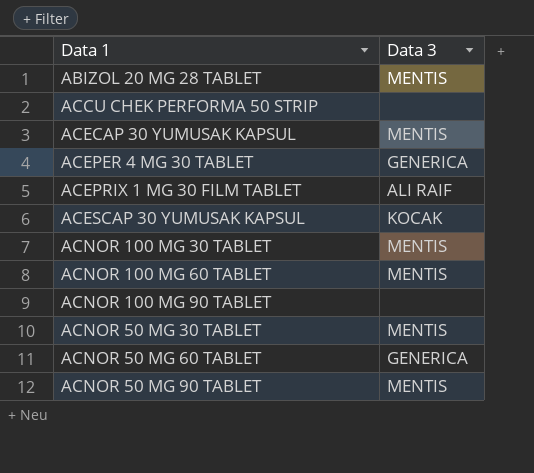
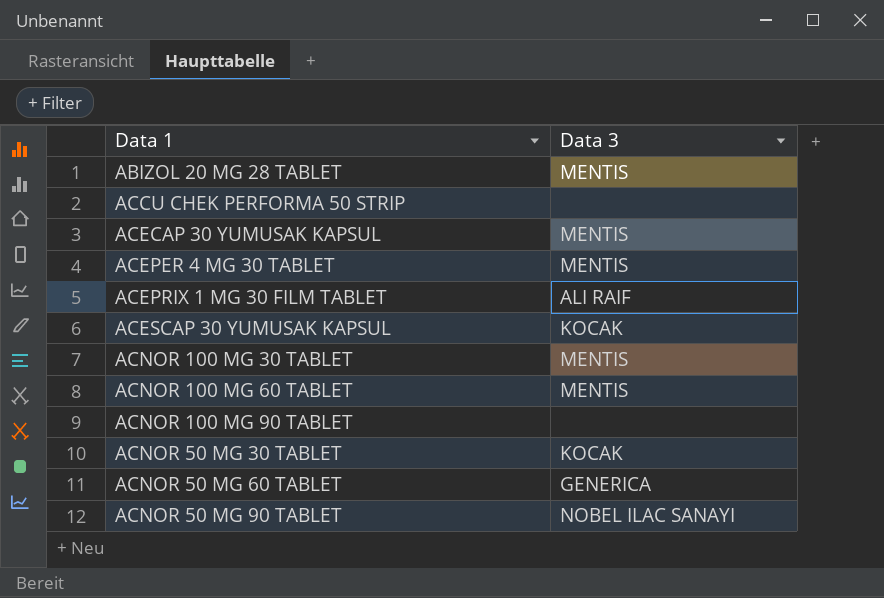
ACEPER 4 MG 30 TABLET | Data 3: GENERICA -> MENTIS
ACNOR 50 MG 30 TABLET | Data 3: MENTIS -> KOCAK
ACNOR 50 MG 90 TABLET | Data 3: MENTIS -> NOBEL ILAC SANAYI

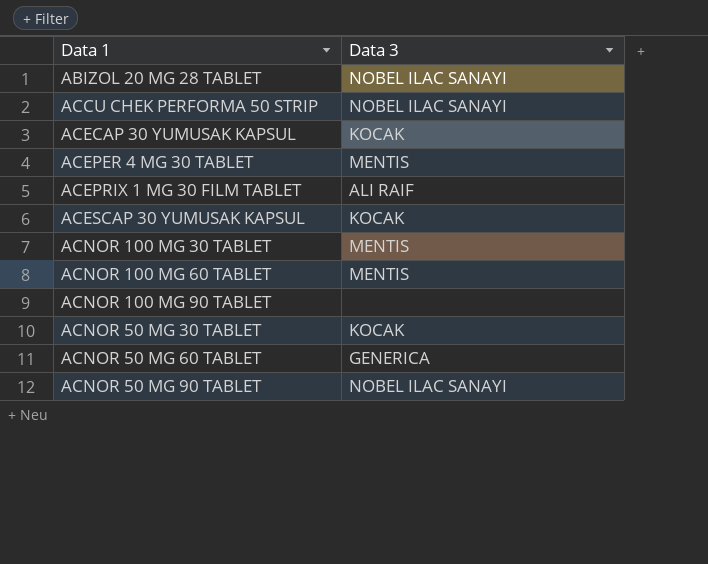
ABIZOL 20 MG 28 TABLET | Data 3: MENTIS -> NOBEL ILAC SANAYI
ACCU CHEK PERFORMA 50 STRIP | Data 3: none -> NOBEL ILAC SANAYI
ACECAP 30 YUMUSAK KAPSUL | Data 3: MENTIS -> KOCAK

